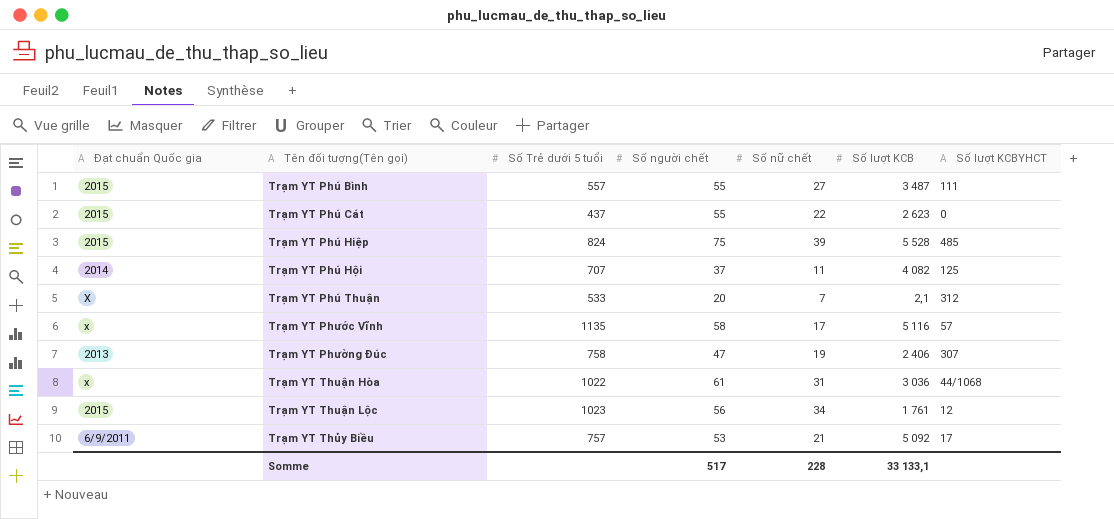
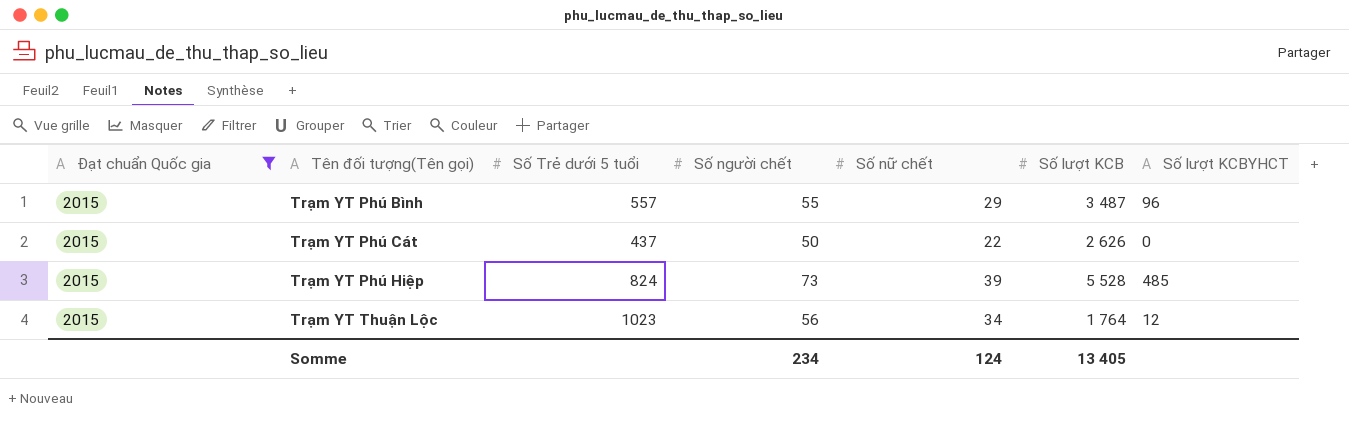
filter: none -> Đạt chuẩn Quốc gia = 2015
Trạm YT Phú Bình | Số nữ chết: 27 -> 29
Trạm YT Phú Bình | Số lượt KCBYHCT: 111 -> 96
Trạm YT Phú Cát | Số người chết: 55 -> 50
Trạm YT Phú Cát | Số lượt KCB: 2 623 -> 2 626
Trạm YT Phú Hiệp | Số người chết: 75 -> 73
Trạm YT Thuận Lộc | Số lượt KCB: 1 761 -> 1 764
Somme | Số người chết: 517 -> 234
Somme | Số nữ chết: 228 -> 124
Somme | Số lượt KCB: 33 133,1 -> 13 405

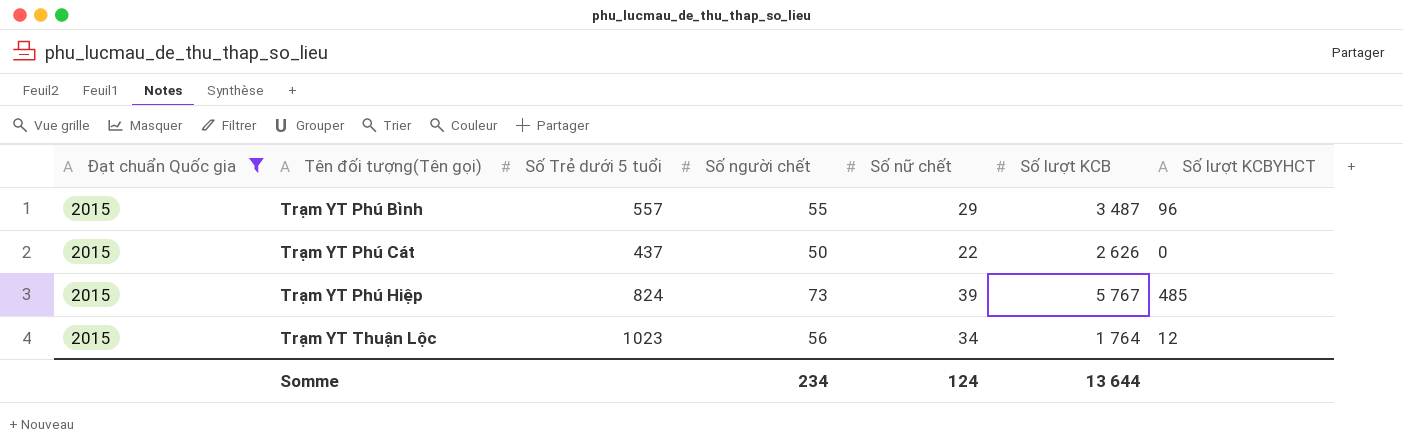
Trạm YT Phú Hiệp | Số lượt KCB: 5 528 -> 5 767
Somme | Số lượt KCB: 13 405 -> 13 644

